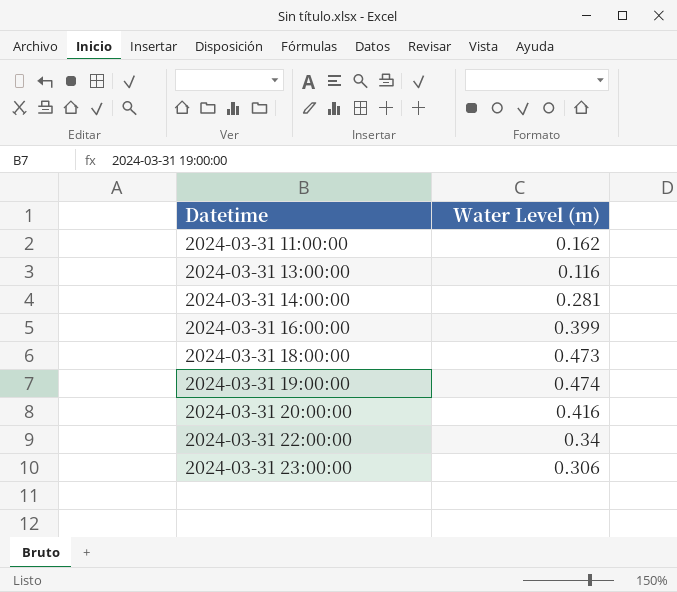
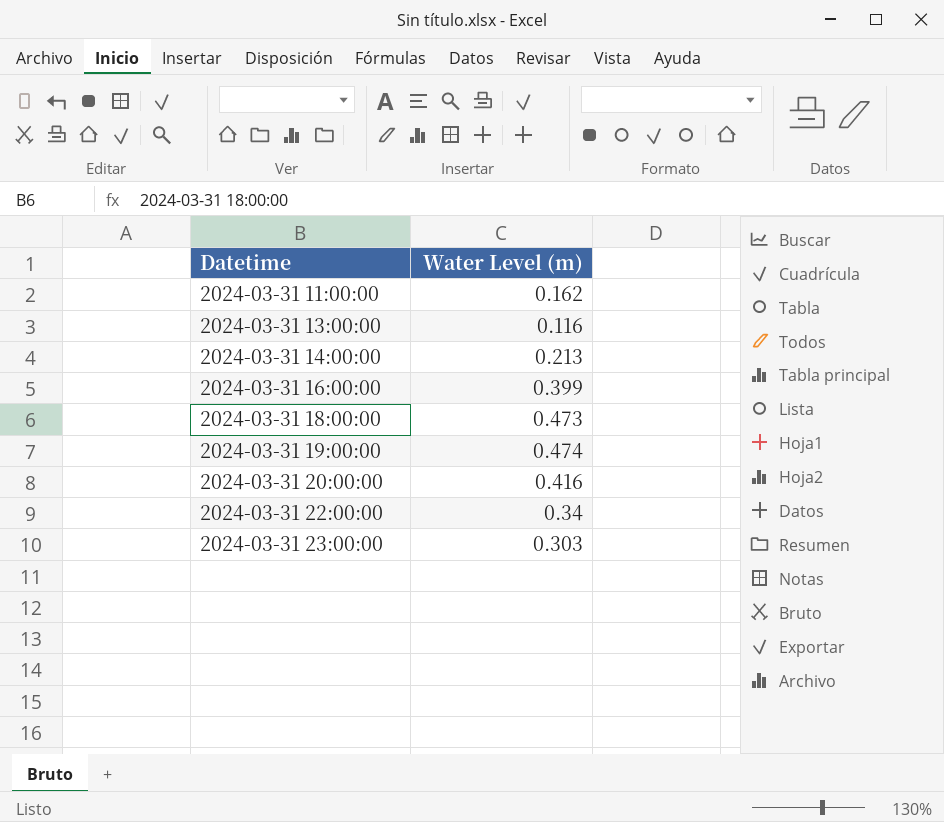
2024-03-31 14:00:00 | Water Level (m): 0.281 -> 0.213
2024-03-31 23:00:00 | Water Level (m): 0.306 -> 0.303

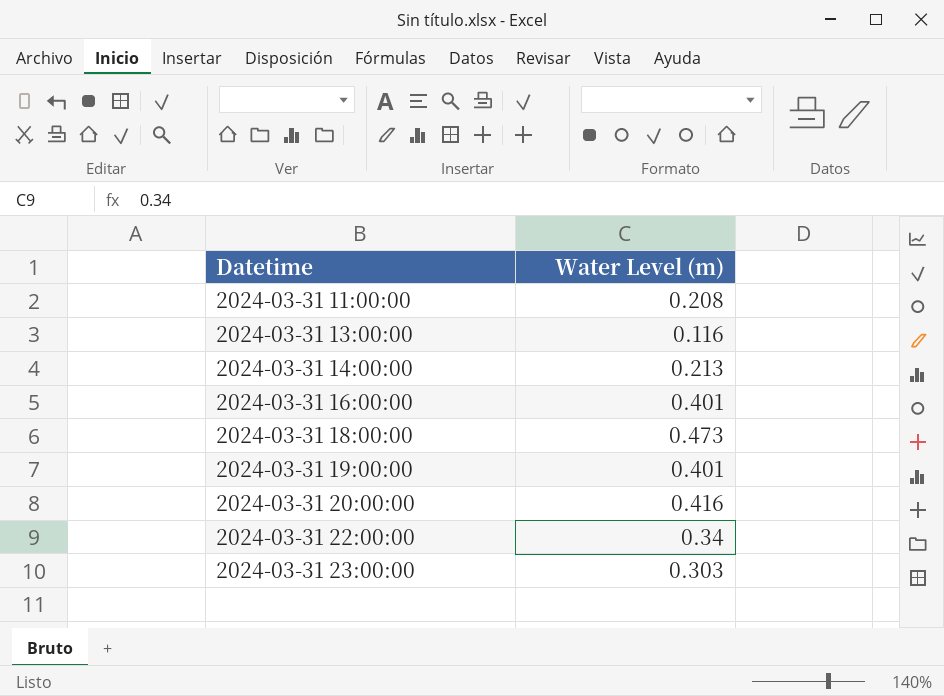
2024-03-31 11:00:00 | Water Level (m): 0.162 -> 0.208
2024-03-31 16:00:00 | Water Level (m): 0.399 -> 0.401
2024-03-31 19:00:00 | Water Level (m): 0.474 -> 0.401

